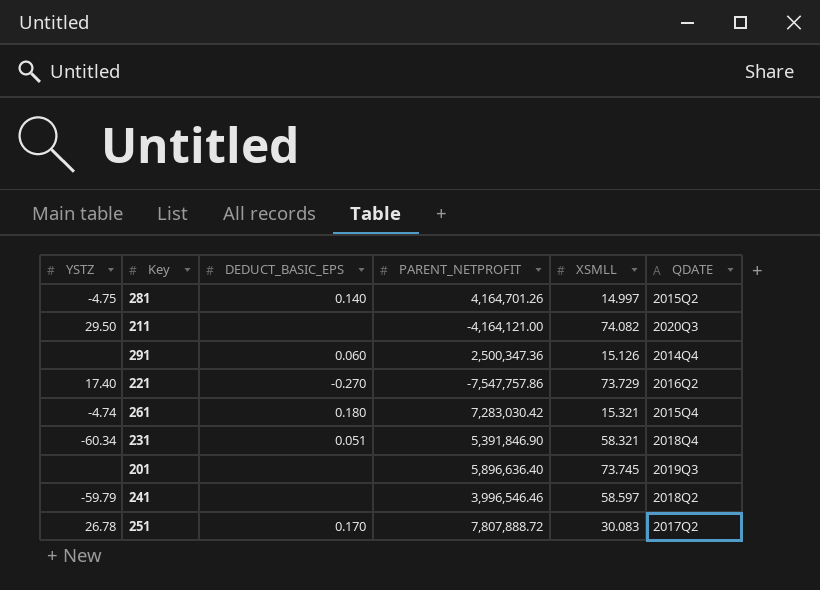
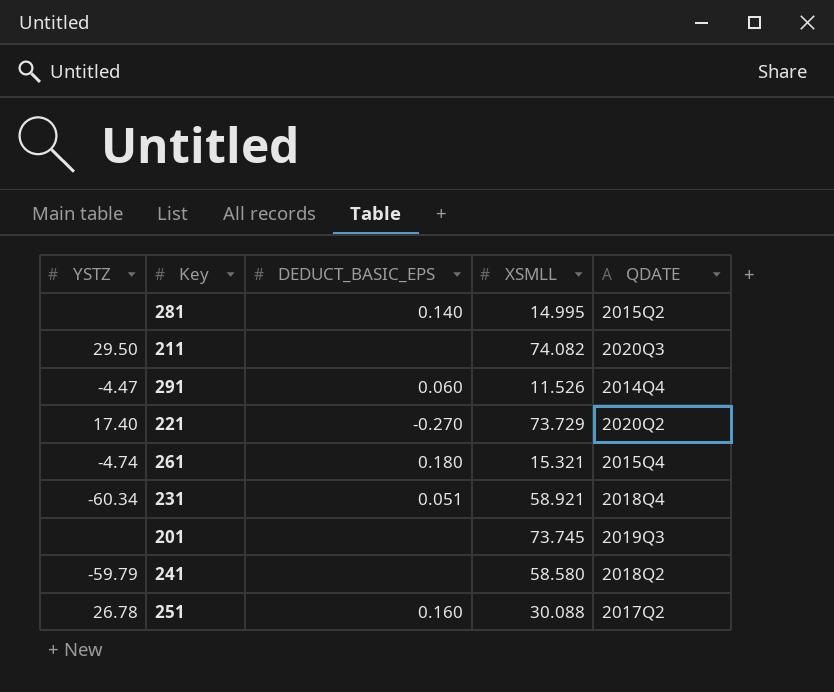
column PARENT_NETPROFIT | position: 4 -> none
281 | YSTZ: -4.75 -> none
281 | XSMLL: 14.997 -> 14.995
291 | YSTZ: none -> -4.47
291 | XSMLL: 15.126 -> 11.526
221 | QDATE: 2016Q2 -> 2020Q2
231 | XSMLL: 58.321 -> 58.921
241 | XSMLL: 58.597 -> 58.580
251 | DEDUCT_BASIC_EPS: 0.170 -> 0.160
251 | XSMLL: 30.083 -> 30.088

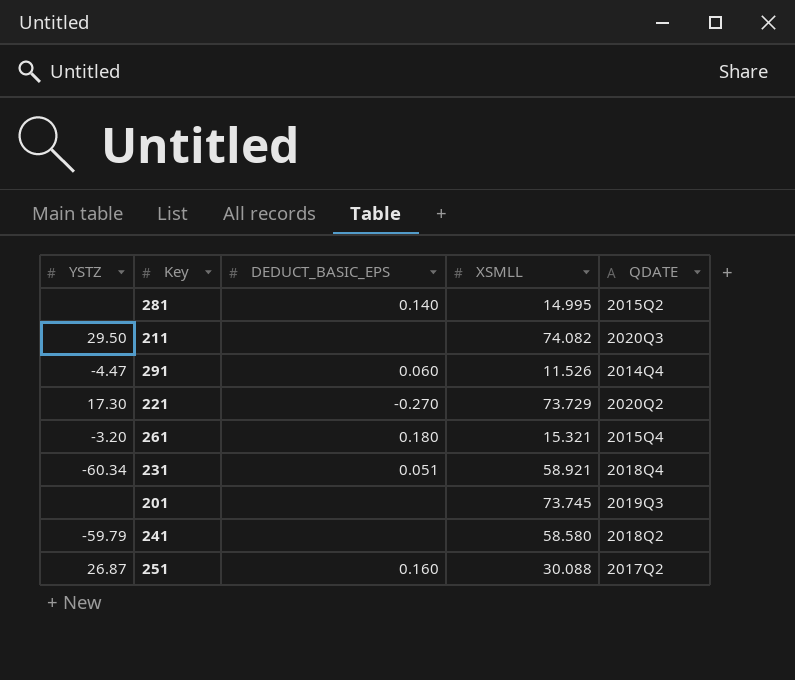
221 | YSTZ: 17.40 -> 17.30
261 | YSTZ: -4.74 -> -3.20
251 | YSTZ: 26.78 -> 26.87

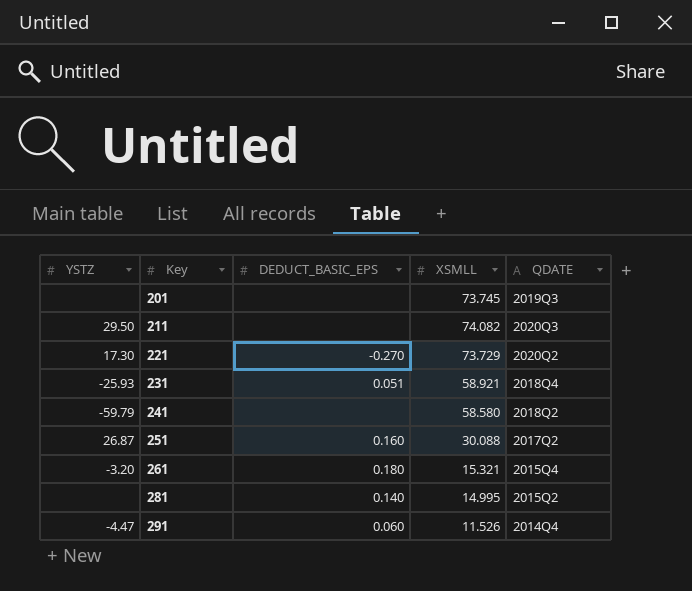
row order: none -> Key ascending
231 | YSTZ: -60.34 -> -25.93

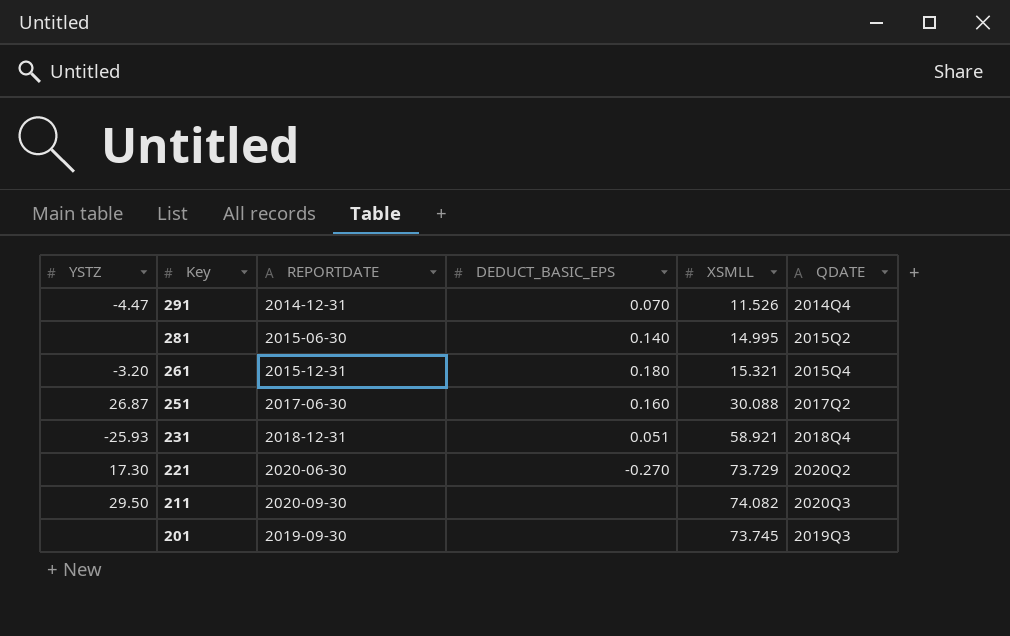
row order: Key ascending -> Key descending
column REPORTDATE | position: none -> 3
row 241: -59.79 | none | 58.580 | 2018Q2 -> none
291 | DEDUCT_BASIC_EPS: 0.060 -> 0.070

